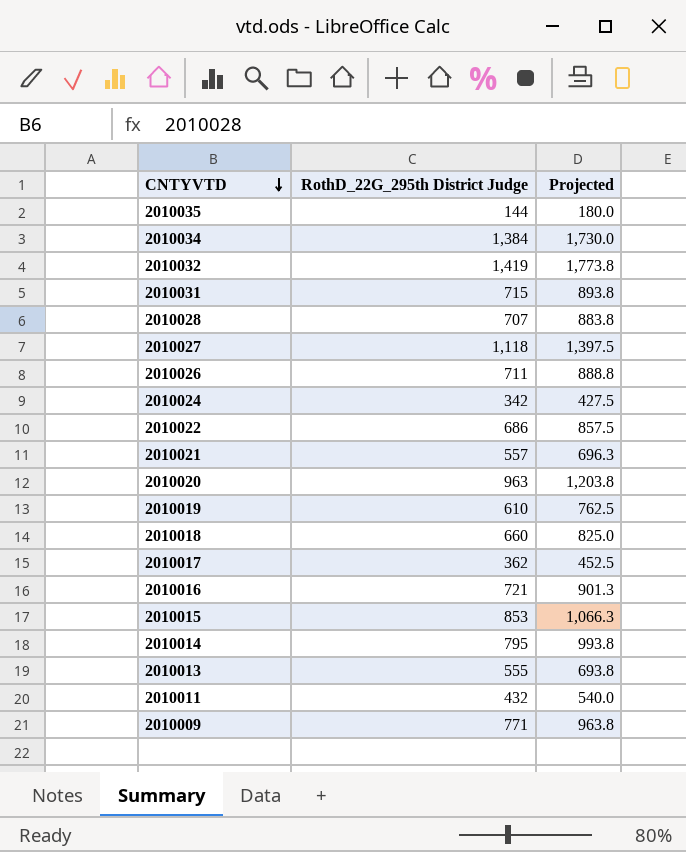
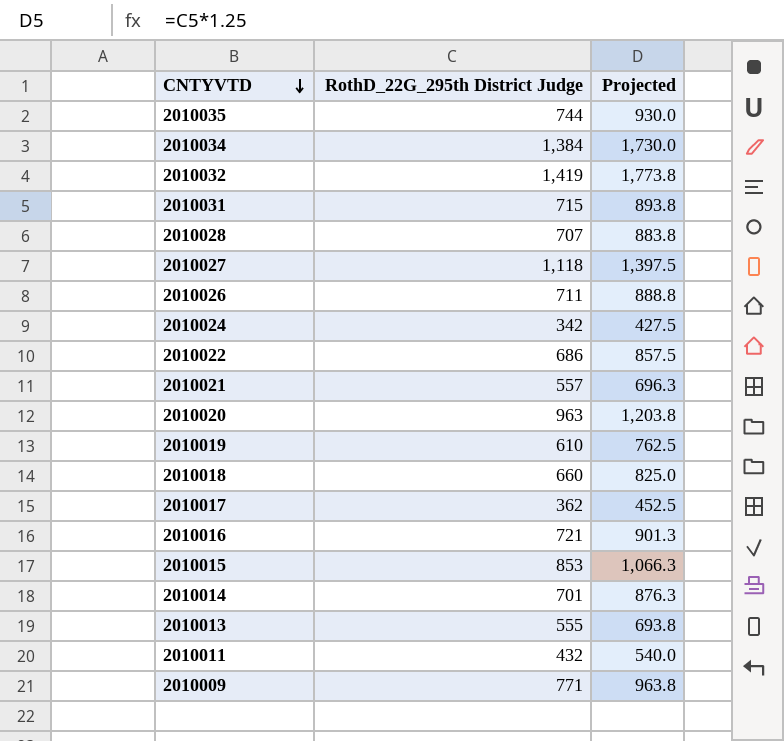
2010035 | RothD_22G_295th District Judge: 144 -> 744
2010035 | Projected: 180.0 -> 930.0
2010014 | RothD_22G_295th District Judge: 795 -> 701
2010014 | Projected: 993.8 -> 876.3

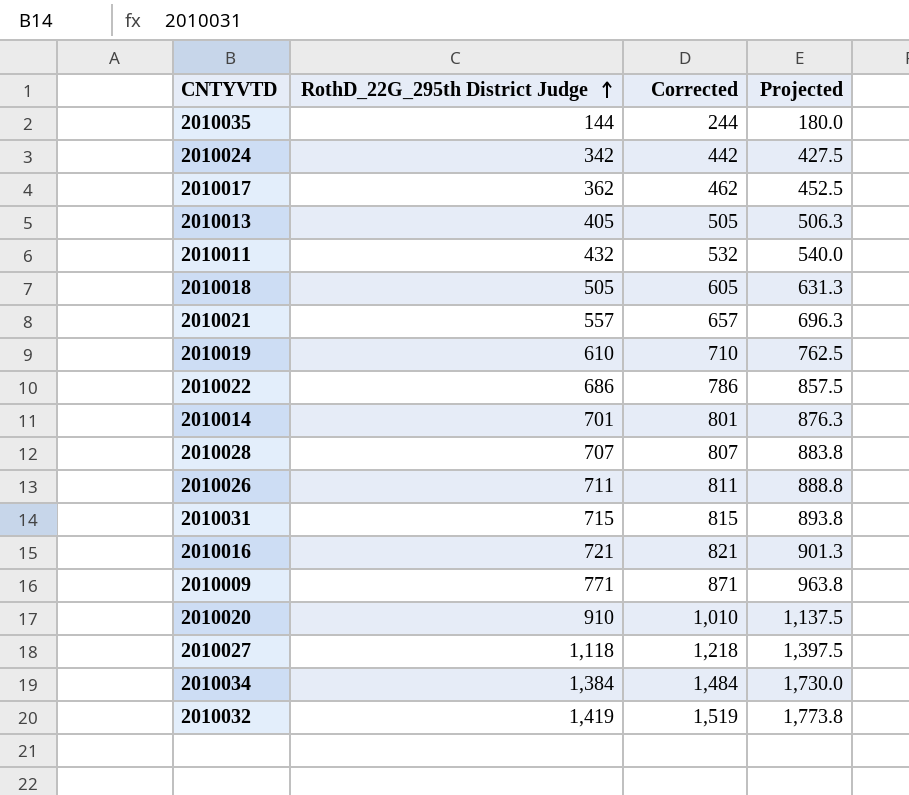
row order: CNTYVTD descending -> RothD_22G_295th District Judge ascending
column Corrected | formula: none -> [RothD_22G_295th District Judge] + 100
row 2010015: 853 | 1,066.3 -> none
2010035 | RothD_22G_295th District Judge: 744 -> 144
2010035 | Projected: 930.0 -> 180.0
2010013 | RothD_22G_295th District Judge: 555 -> 405
2010013 | Projected: 693.8 -> 506.3
2010018 | RothD_22G_295th District Judge: 660 -> 505
2010018 | Projected: 825.0 -> 631.3
2010020 | RothD_22G_295th District Judge: 963 -> 910
2010020 | Projected: 1,203.8 -> 1,137.5

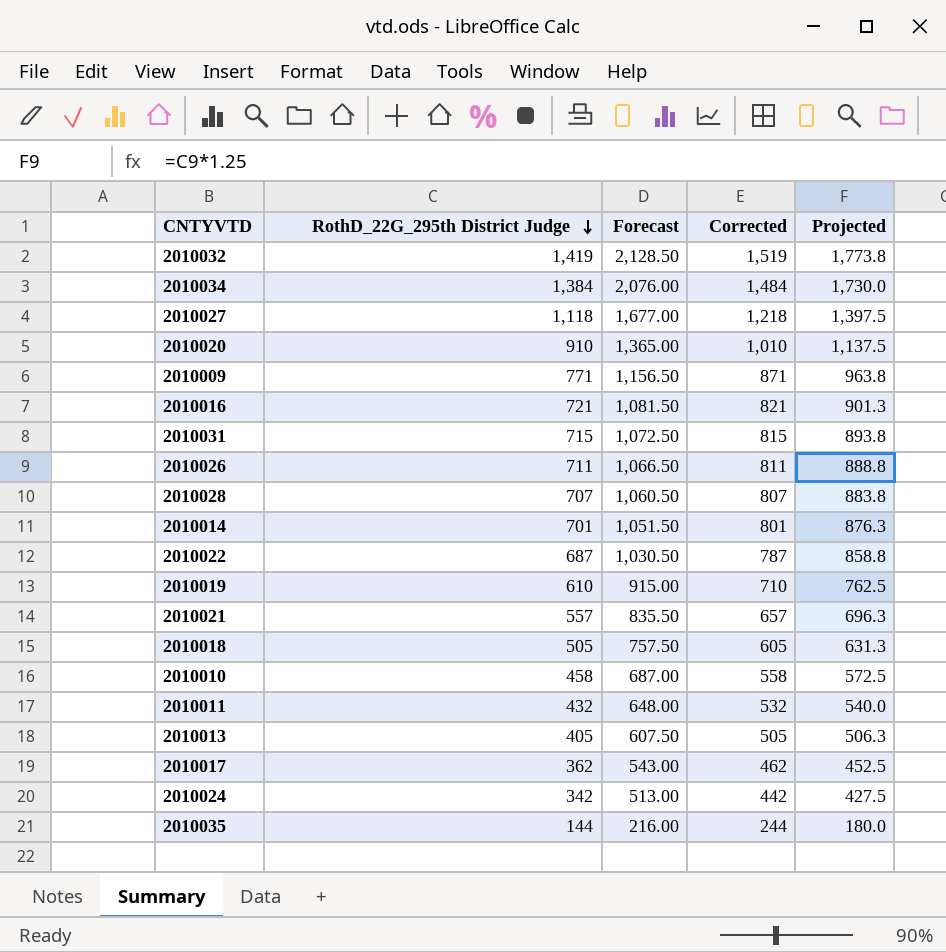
row order: RothD_22G_295th District Judge ascending -> RothD_22G_295th District Judge descending
column Forecast | formula: none -> [RothD_22G_295th District Judge] * 1.5
2010022 | RothD_22G_295th District Judge: 686 -> 687
2010022 | Corrected: 786 -> 787
2010022 | Projected: 857.5 -> 858.8
row 2010010: none -> 458 | 687.00 | 558 | 572.5

